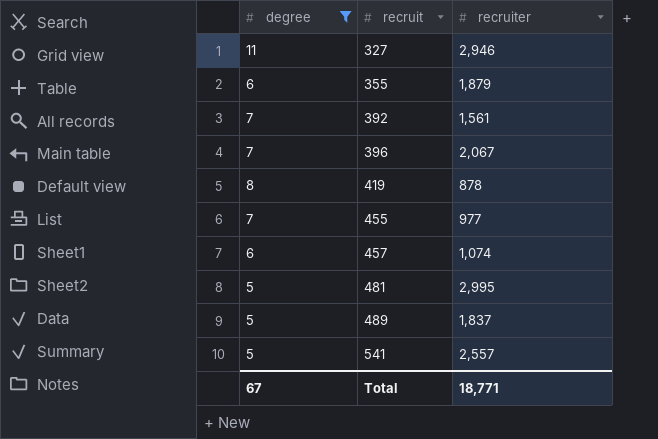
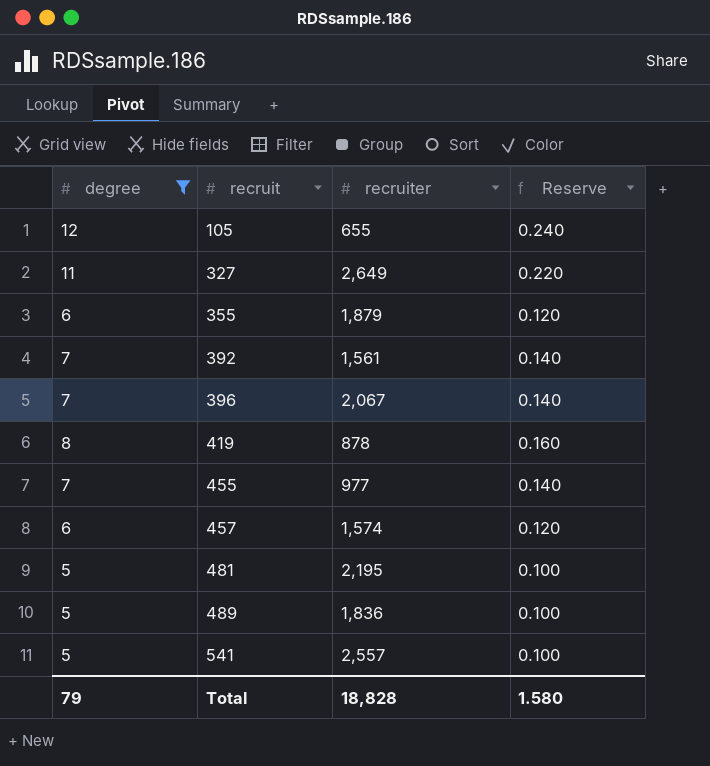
column Reserve | formula: none -> [degree] * 0.02
row 105: none -> 12 | 655 | 0.240
327 | recruiter: 2,946 -> 2,649
457 | recruiter: 1,074 -> 1,574
481 | recruiter: 2,995 -> 2,195
489 | recruiter: 1,837 -> 1,836
Total | degree: 67 -> 79
Total | recruiter: 18,771 -> 18,828

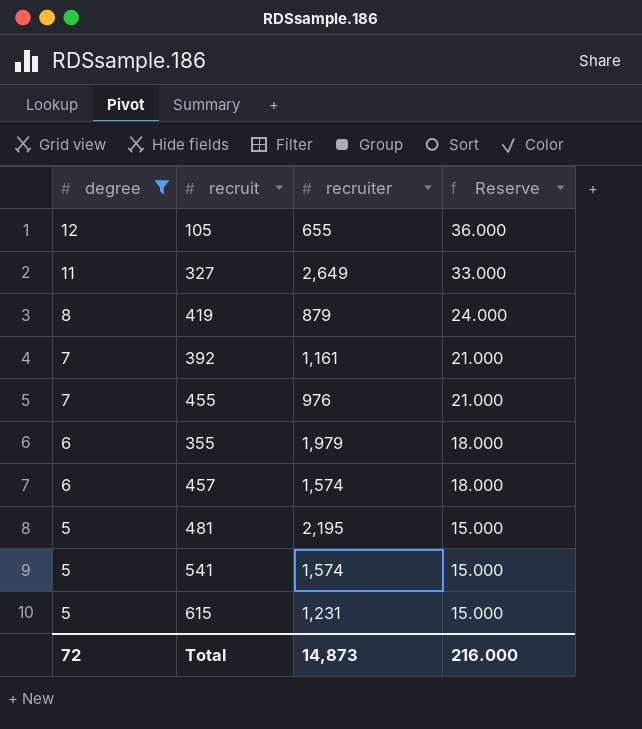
row order: recruit ascending -> degree descending
column Reserve | formula: [degree] * 0.02 -> [degree] * 3
row 396: 7 | 2,067 | 0.140 -> none
row 489: 5 | 1,836 | 0.100 -> none
419 | recruiter: 878 -> 879
392 | recruiter: 1,561 -> 1,161
455 | recruiter: 977 -> 976
355 | recruiter: 1,879 -> 1,979
541 | recruiter: 2,557 -> 1,574
row 615: none -> 5 | 1,231 | 15.000
Total | degree: 79 -> 72
Total | recruiter: 18,828 -> 14,873
Total | Reserve: 1.580 -> 216.000

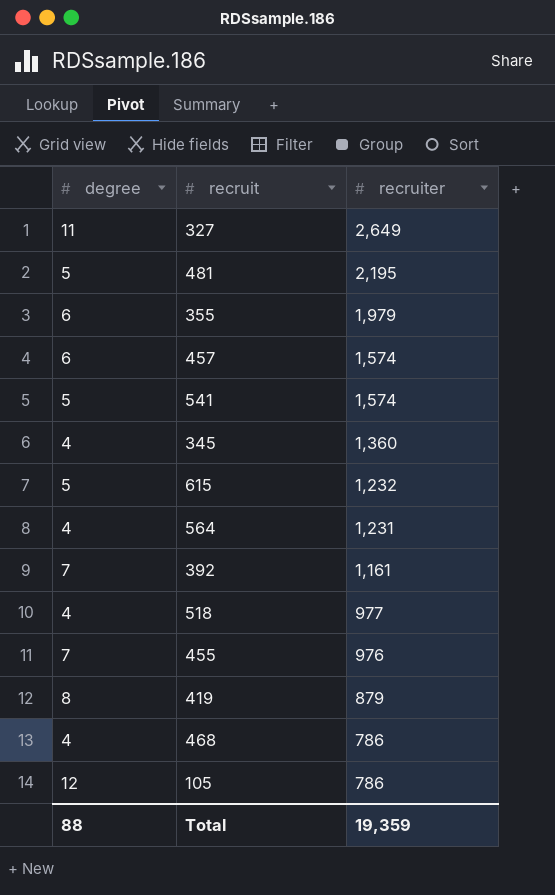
filter: degree != 4 -> none
row order: degree descending -> recruiter descending
column Reserve | formula: [degree] * 3 -> none
615 | recruiter: 1,231 -> 1,232
105 | recruiter: 655 -> 786
Total | degree: 72 -> 88
Total | recruiter: 14,873 -> 19,359

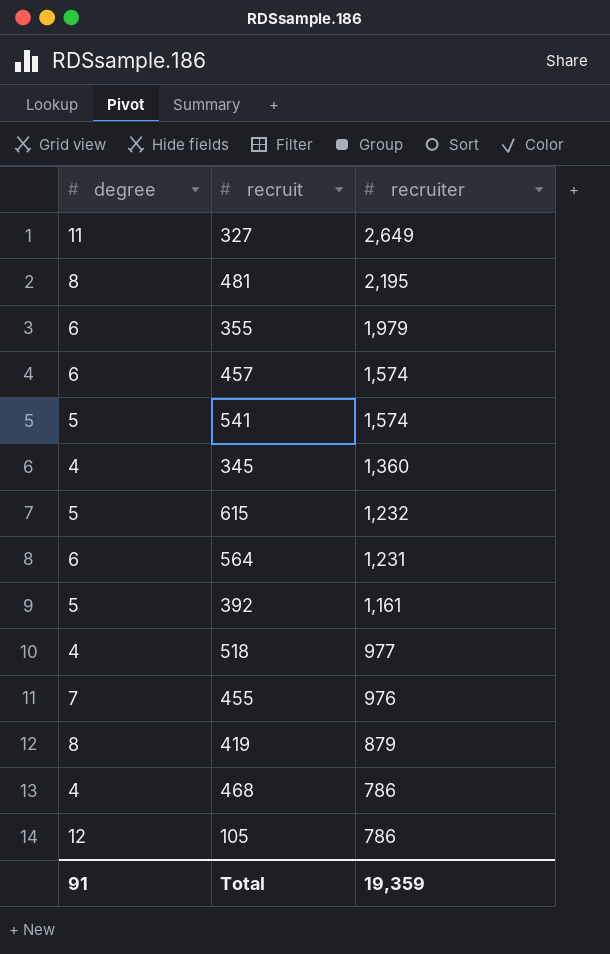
481 | degree: 5 -> 8
564 | degree: 4 -> 6
392 | degree: 7 -> 5
Total | degree: 88 -> 91

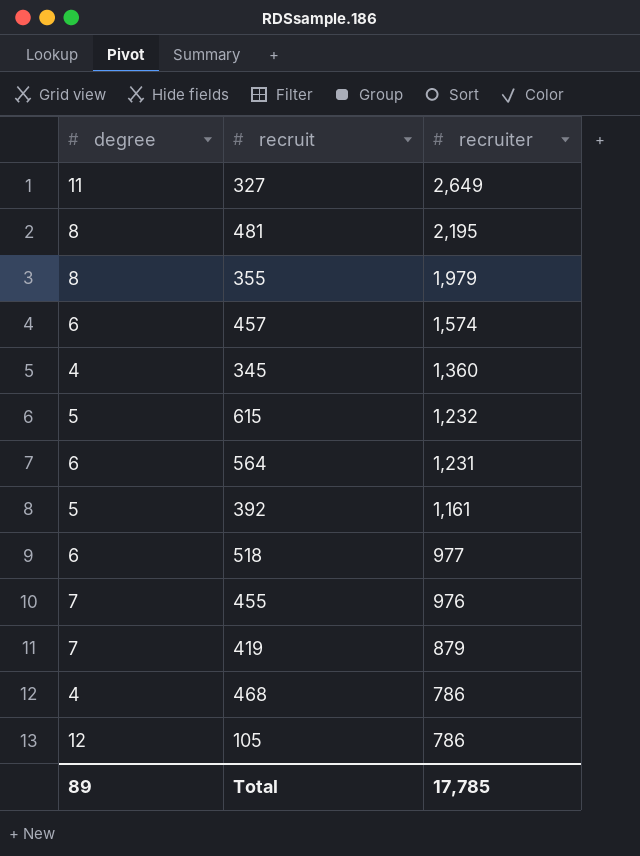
row 541: 5 | 1,574 -> none
355 | degree: 6 -> 8
518 | degree: 4 -> 6
419 | degree: 8 -> 7
Total | degree: 91 -> 89
Total | recruiter: 19,359 -> 17,785

